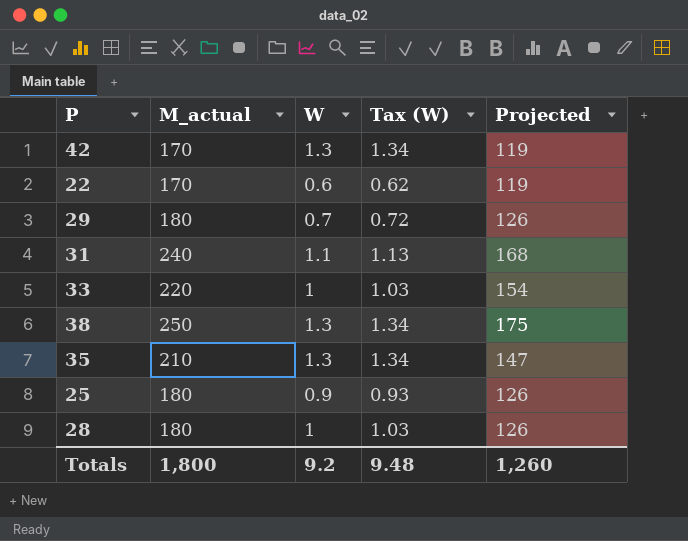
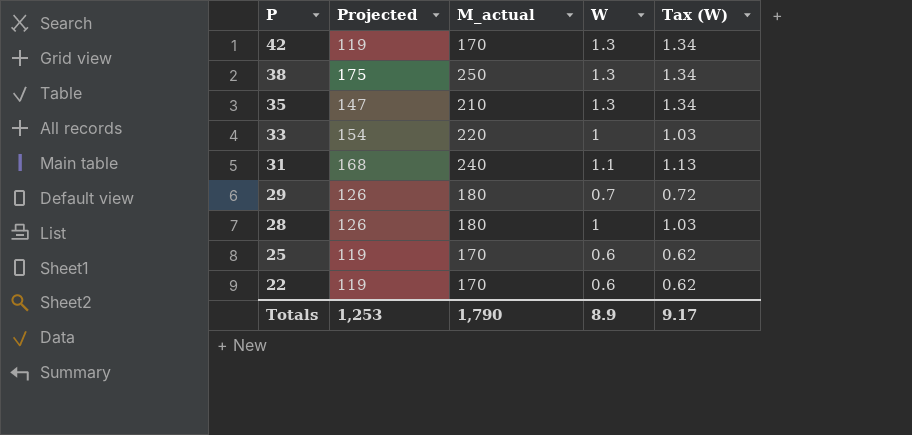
row order: none -> P descending
column Projected | position: 5 -> 2
25 | Projected: 126 -> 119
25 | M_actual: 180 -> 170
25 | W: 0.9 -> 0.6
25 | Tax (W): 0.93 -> 0.62
Totals | Projected: 1,260 -> 1,253
Totals | M_actual: 1,800 -> 1,790
Totals | W: 9.2 -> 8.9
Totals | Tax (W): 9.48 -> 9.17

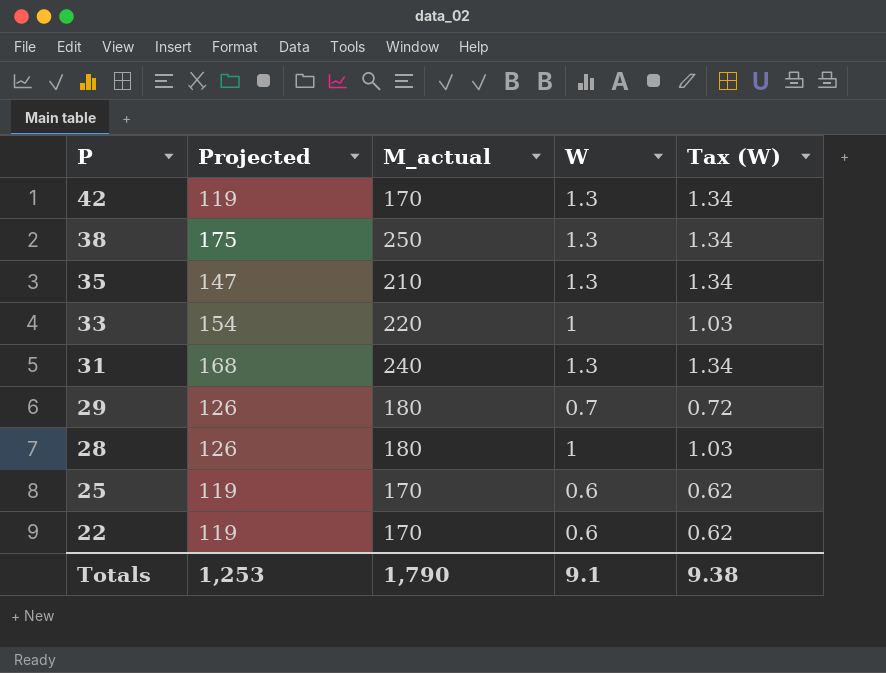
31 | W: 1.1 -> 1.3
31 | Tax (W): 1.13 -> 1.34
Totals | W: 8.9 -> 9.1
Totals | Tax (W): 9.17 -> 9.38

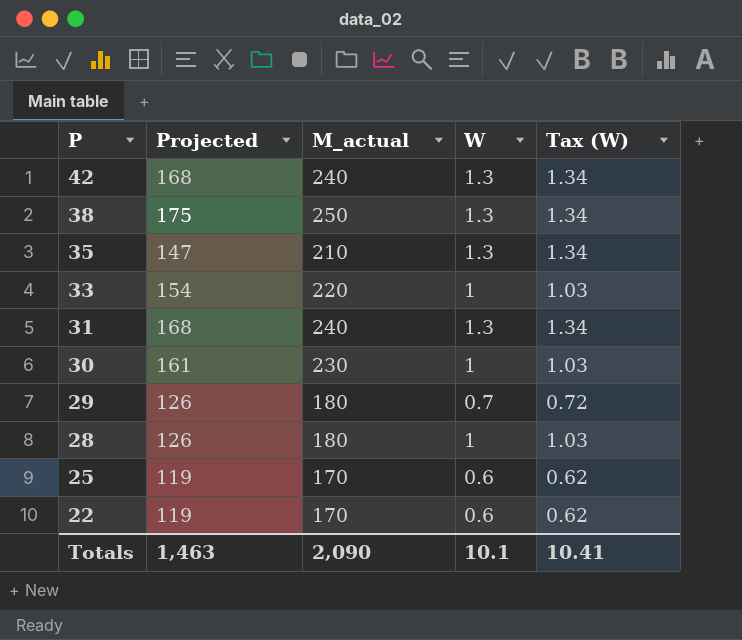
42 | Projected: 119 -> 168
42 | M_actual: 170 -> 240
row 30: none -> 161 | 230 | 1 | 1.03
Totals | Projected: 1,253 -> 1,463
Totals | M_actual: 1,790 -> 2,090
Totals | W: 9.1 -> 10.1
Totals | Tax (W): 9.38 -> 10.41

